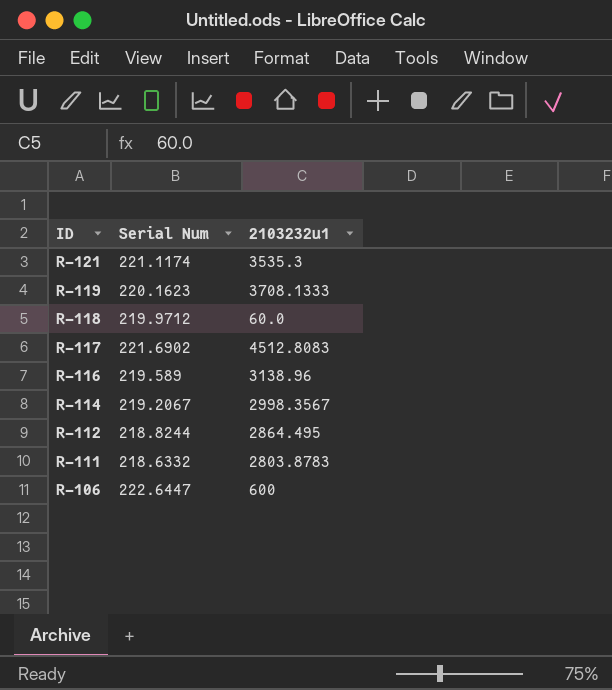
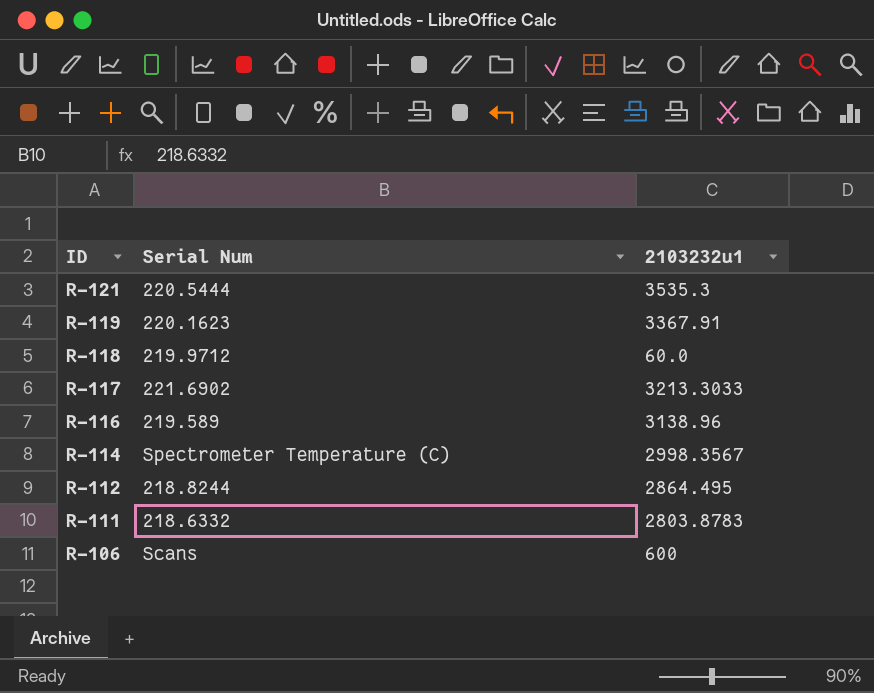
R-121 | Serial Num: 221.1174 -> 220.5444
R-119 | 2103232u1: 3708.1333 -> 3367.91
R-117 | 2103232u1: 4512.8083 -> 3213.3033
R-114 | Serial Num: 219.2067 -> Spectrometer Temperature (C)
R-106 | Serial Num: 222.6447 -> Scans

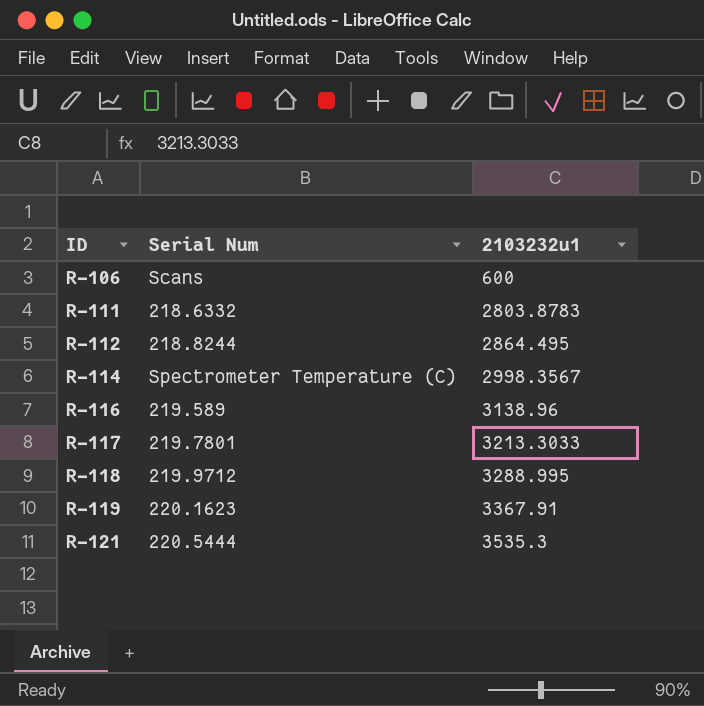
row order: ID descending -> ID ascending
R-117 | Serial Num: 221.6902 -> 219.7801
R-118 | 2103232u1: 60.0 -> 3288.995

